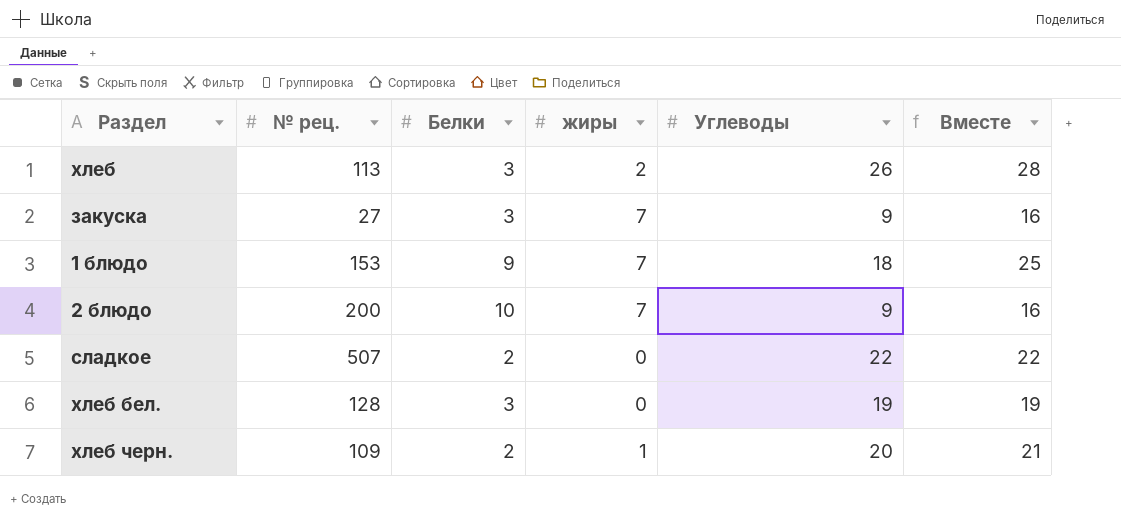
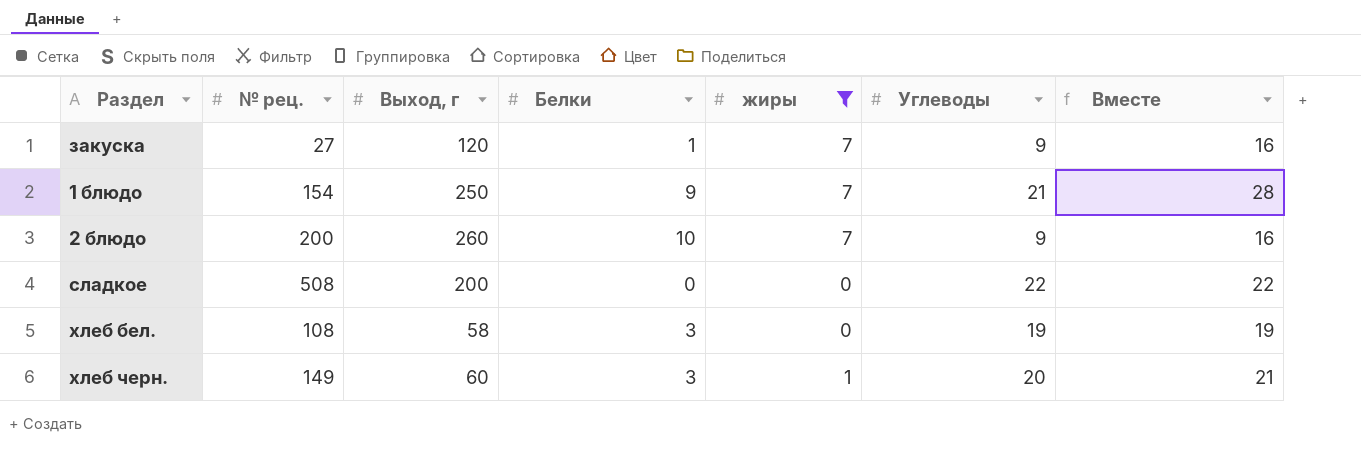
filter: none -> жиры != 2
column Выход, г | position: none -> 3
закуска | Белки: 3 -> 1
1 блюдо | № рец.: 153 -> 154
1 блюдо | Углеводы: 18 -> 21
1 блюдо | Вместе: 25 -> 28
сладкое | № рец.: 507 -> 508
сладкое | Белки: 2 -> 0
хлеб бел. | № рец.: 128 -> 108
хлеб черн. | № рец.: 109 -> 149
хлеб черн. | Белки: 2 -> 3

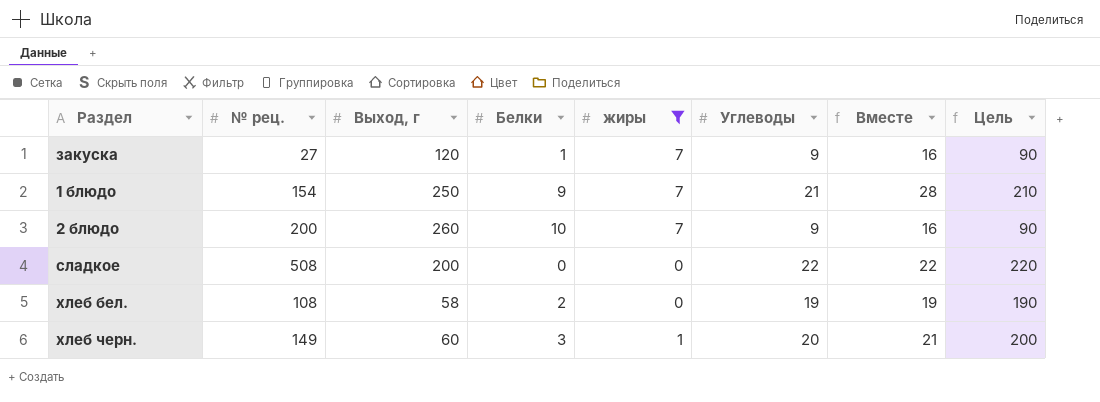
column Цель | formula: none -> [Углеводы] * 10
хлеб бел. | Белки: 3 -> 2

